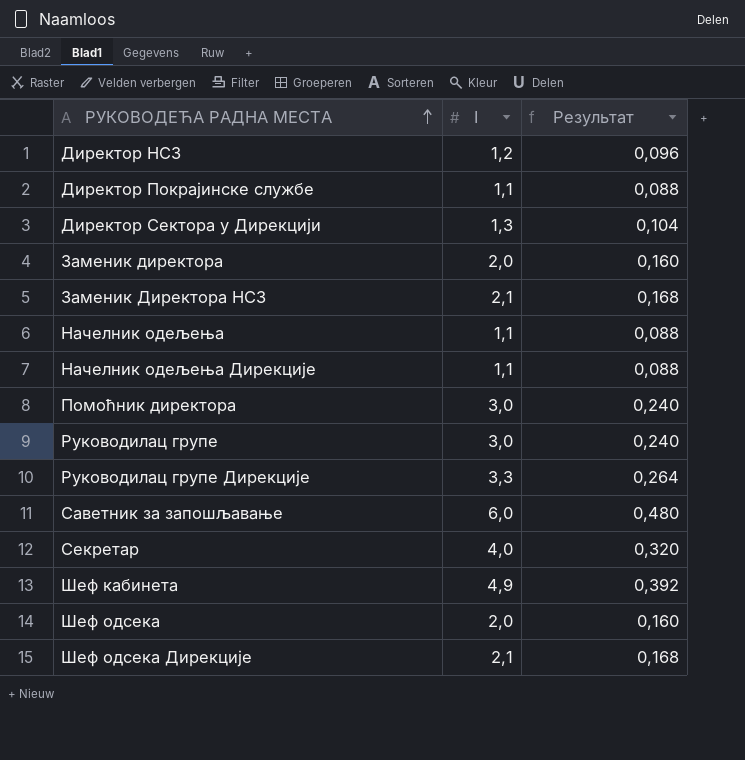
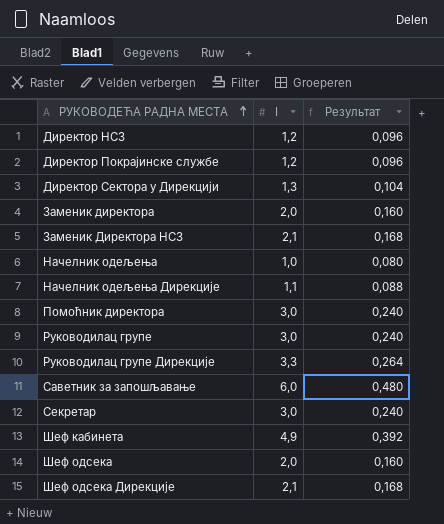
Директор Покрајинске службе | I: 1,1 -> 1,2
Директор Покрајинске службе | Результат: 0,088 -> 0,096
Начелник одељења | I: 1,1 -> 1,0
Начелник одељења | Результат: 0,088 -> 0,080
Секретар | I: 4,0 -> 3,0
Секретар | Результат: 0,320 -> 0,240

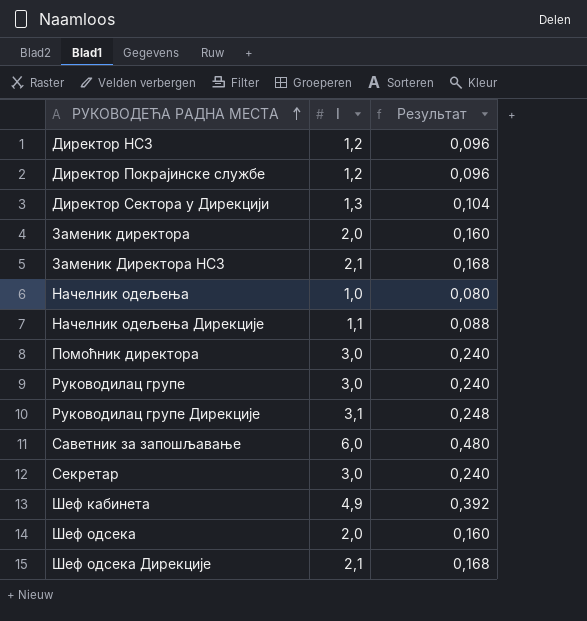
Руководилац групе Дирекције | I: 3,3 -> 3,1
Руководилац групе Дирекције | Результат: 0,264 -> 0,248

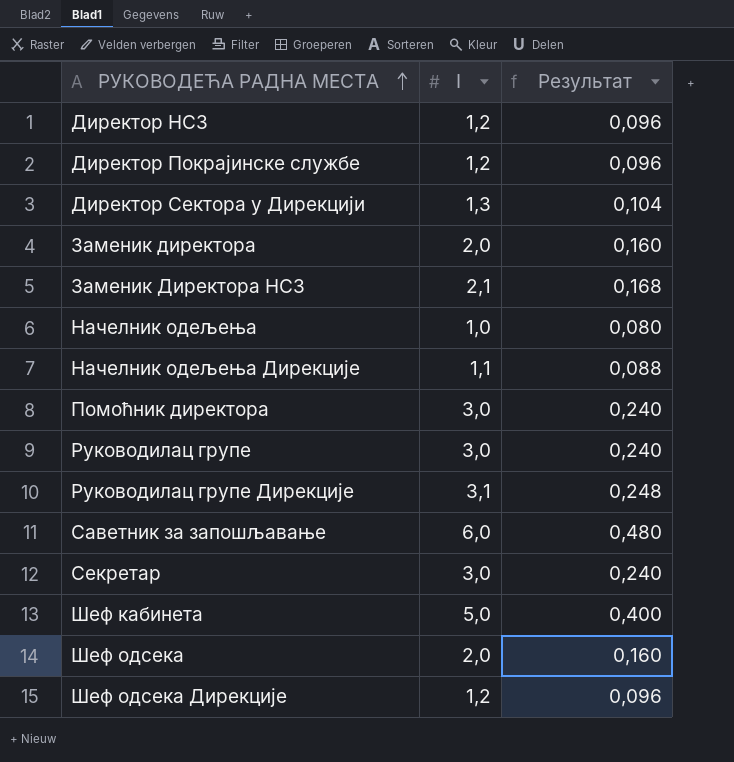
Шеф кабинета | I: 4,9 -> 5,0
Шеф кабинета | Результат: 0,392 -> 0,400
Шеф одсека Дирекције | I: 2,1 -> 1,2
Шеф одсека Дирекције | Результат: 0,168 -> 0,096

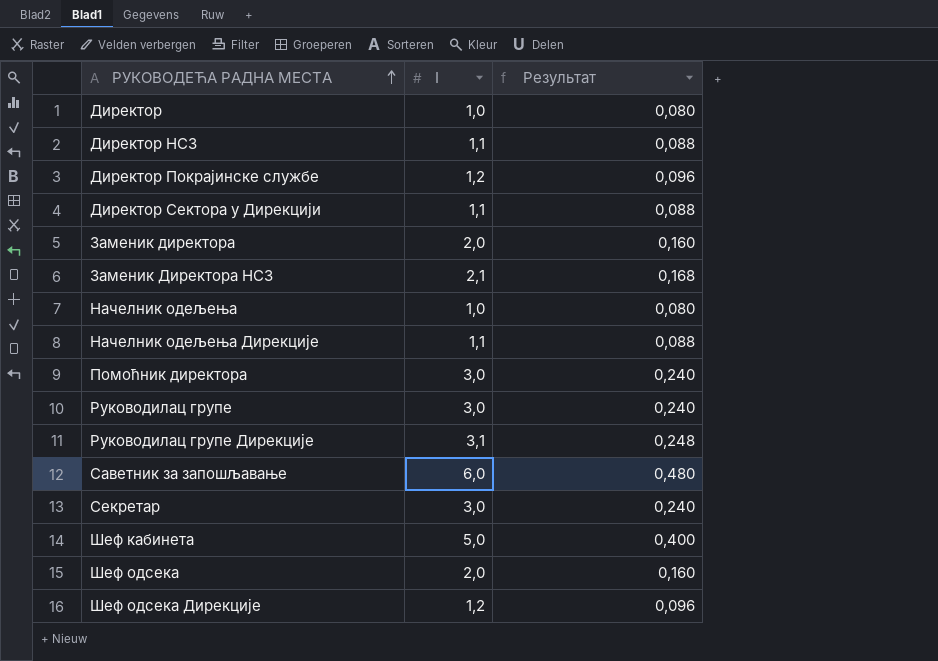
row Директор: none -> 1,0 | 0,080
Директор НСЗ | I: 1,2 -> 1,1
Директор НСЗ | Результат: 0,096 -> 0,088
Директор Сектора у Дирекцији | I: 1,3 -> 1,1
Директор Сектора у Дирекцији | Результат: 0,104 -> 0,088

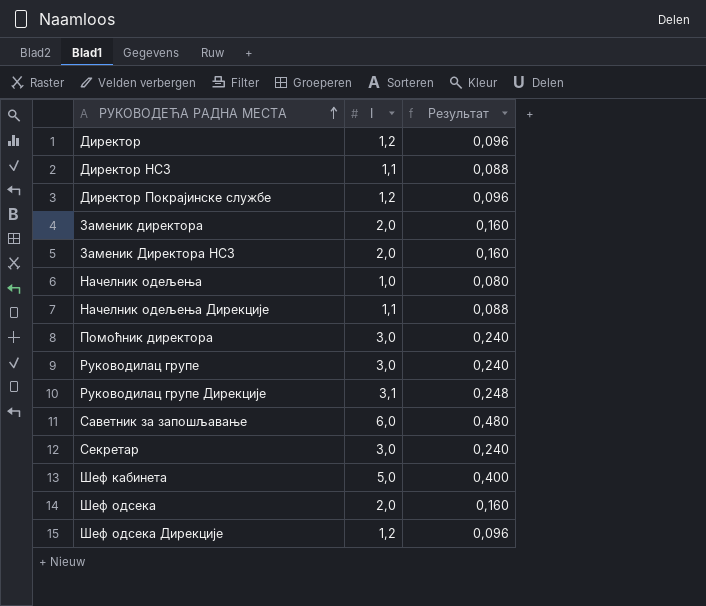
row Директор Сектора у Дирекцији: 1,1 | 0,088 -> none
Директор | I: 1,0 -> 1,2
Директор | Результат: 0,080 -> 0,096
Заменик Директора НСЗ | I: 2,1 -> 2,0
Заменик Директора НСЗ | Результат: 0,168 -> 0,160

